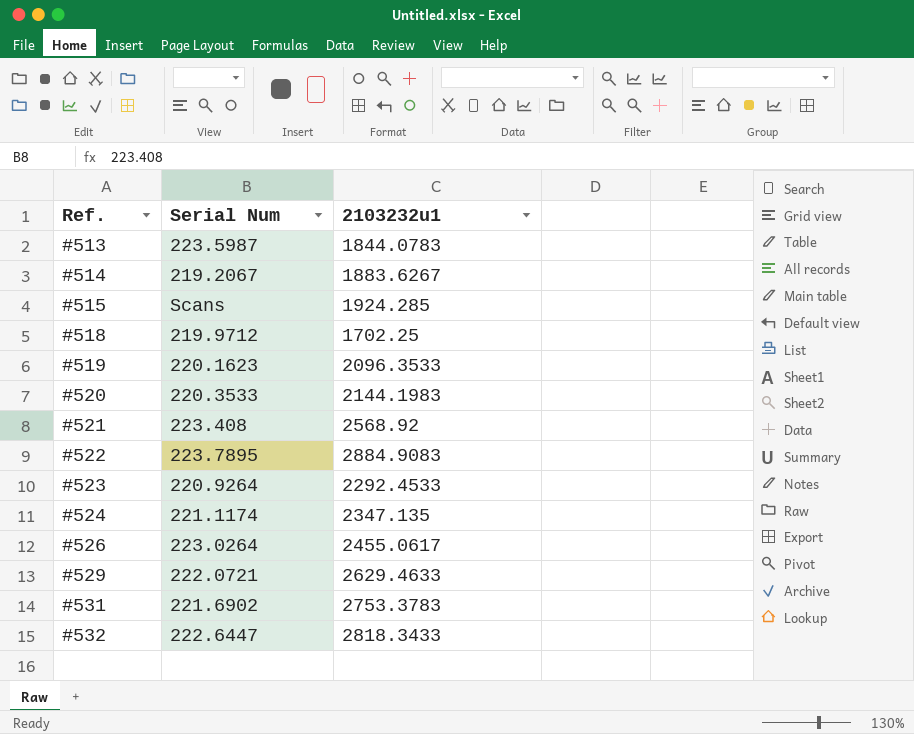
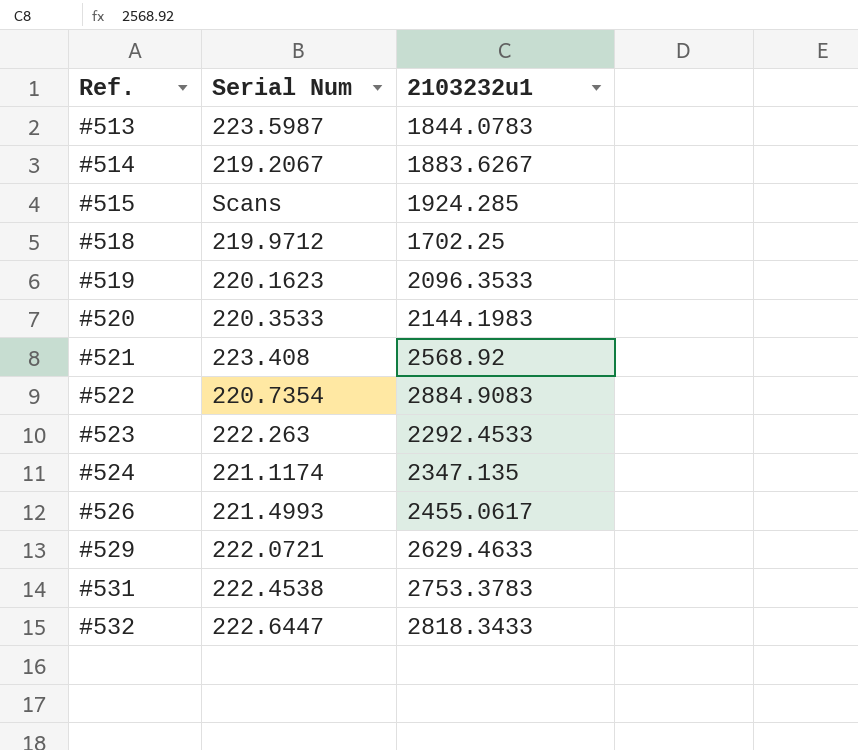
#522 | Serial Num: 223.7895 -> 220.7354
#523 | Serial Num: 220.9264 -> 222.263
#526 | Serial Num: 223.0264 -> 221.4993
#531 | Serial Num: 221.6902 -> 222.4538

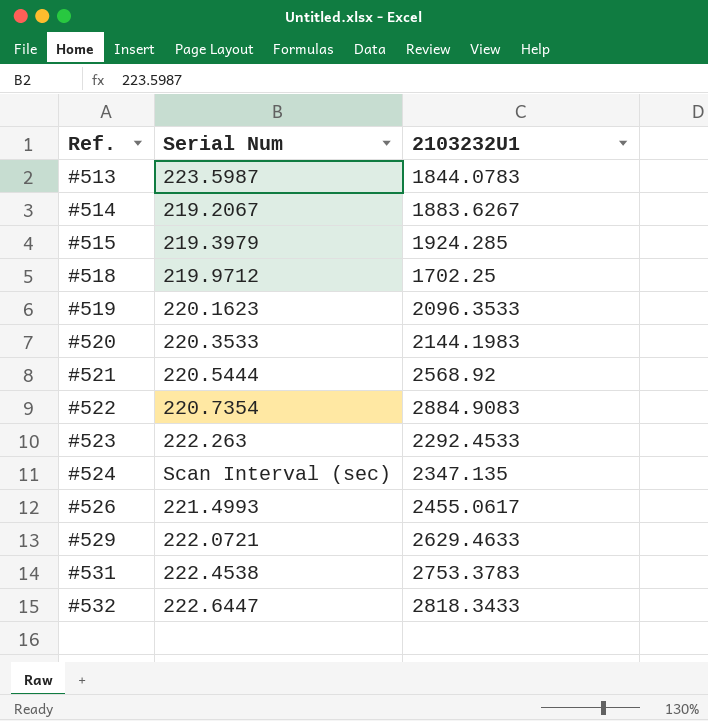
column name: 2103232u1 -> 2103232U1
#515 | Serial Num: Scans -> 219.3979
#521 | Serial Num: 223.408 -> 220.5444
#524 | Serial Num: 221.1174 -> Scan Interval (sec)

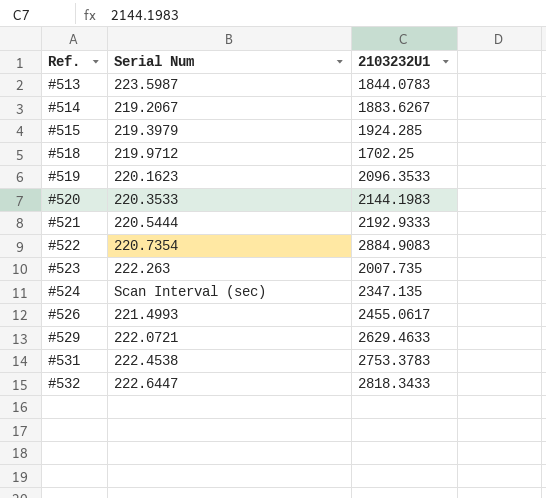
#521 | 2103232U1: 2568.92 -> 2192.9333
#523 | 2103232U1: 2292.4533 -> 2007.735

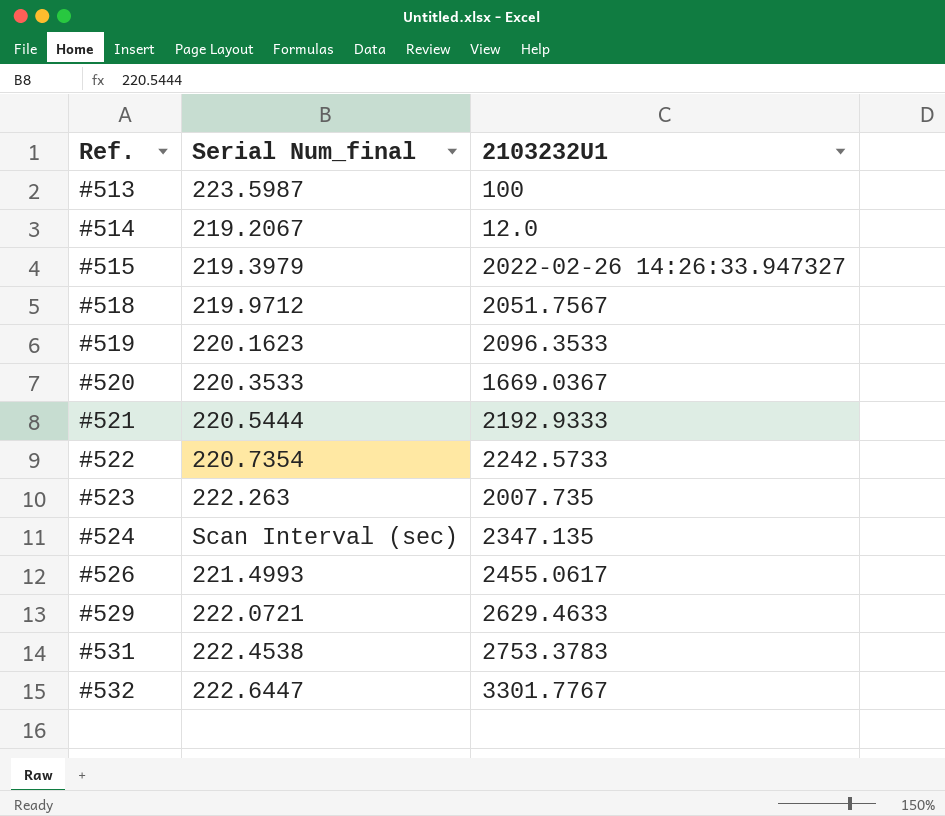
column name: Serial Num -> Serial Num_final
#513 | 2103232U1: 1844.0783 -> 100
#514 | 2103232U1: 1883.6267 -> 12.0
#515 | 2103232U1: 1924.285 -> 2022-02-26 14:26:33.947327
#518 | 2103232U1: 1702.25 -> 2051.7567
#520 | 2103232U1: 2144.1983 -> 1669.0367
#522 | 2103232U1: 2884.9083 -> 2242.5733
#532 | 2103232U1: 2818.3433 -> 3301.7767

